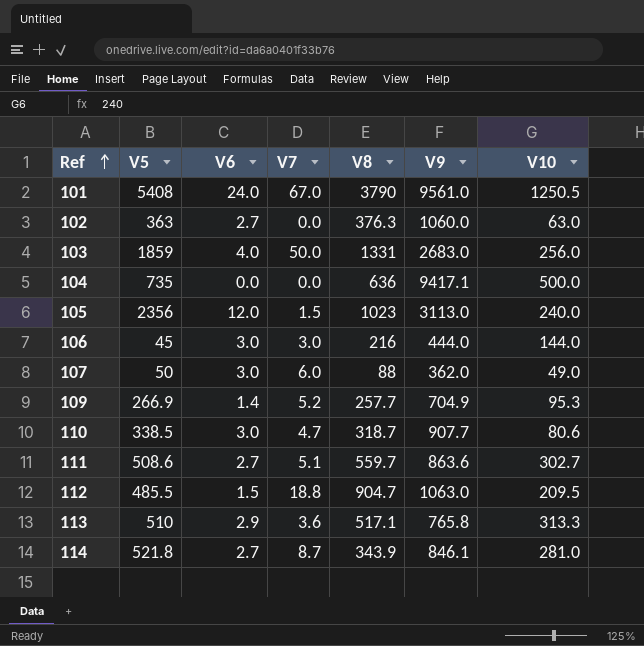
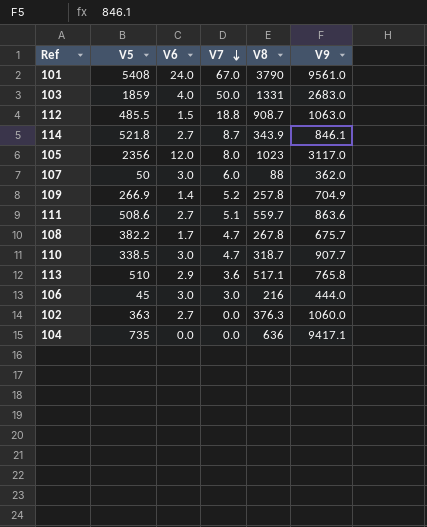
row order: Ref ascending -> V7 descending
column V10 | position: 7 -> none
112 | V8: 904.7 -> 908.7
105 | V7: 1.5 -> 8.0
105 | V9: 3113.0 -> 3117.0
109 | V8: 257.7 -> 257.8
row 108: none -> 382.2 | 1.7 | 4.7 | 267.8 | 675.7

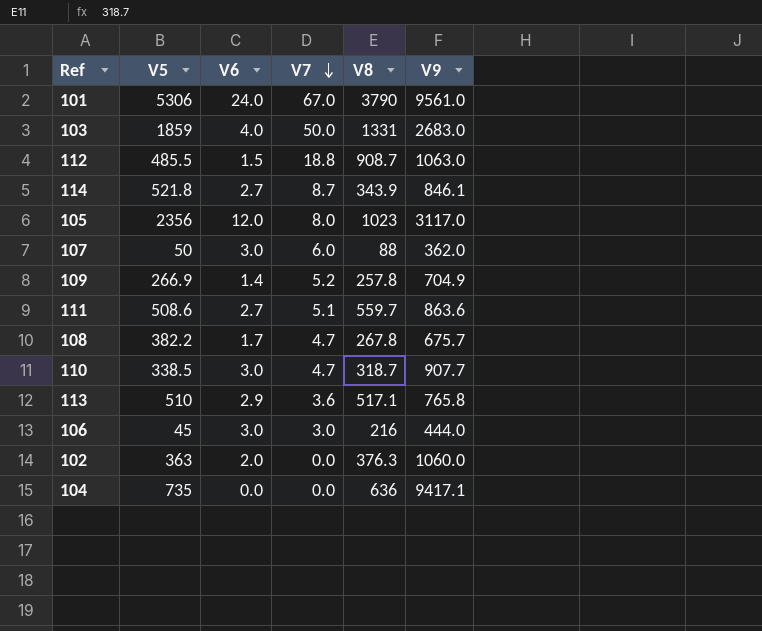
101 | V5: 5408 -> 5306
102 | V6: 2.7 -> 2.0

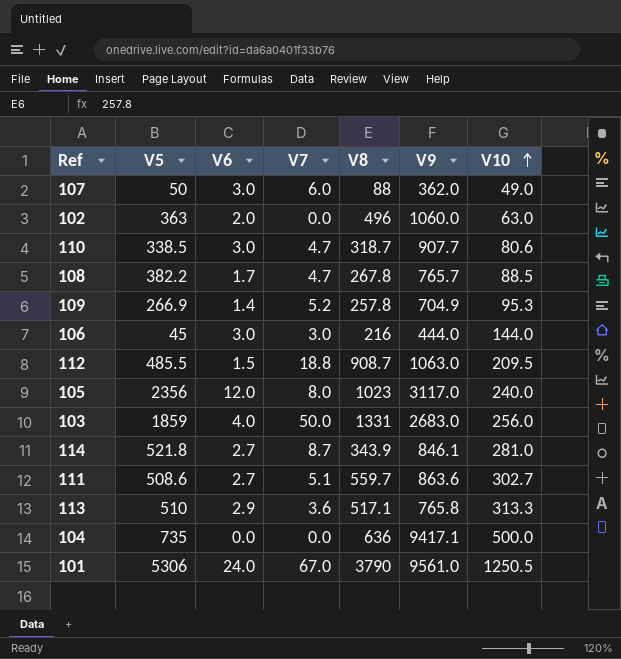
row order: V7 descending -> V10 ascending
column V10 | position: none -> 7
102 | V8: 376.3 -> 496
108 | V9: 675.7 -> 765.7

